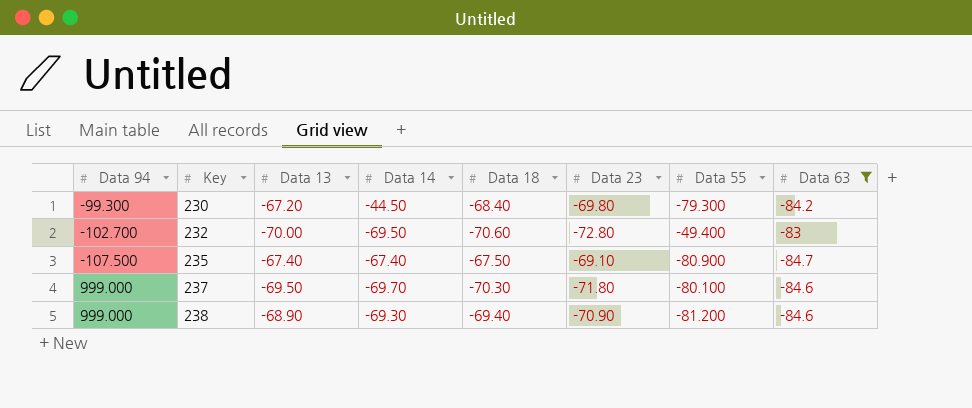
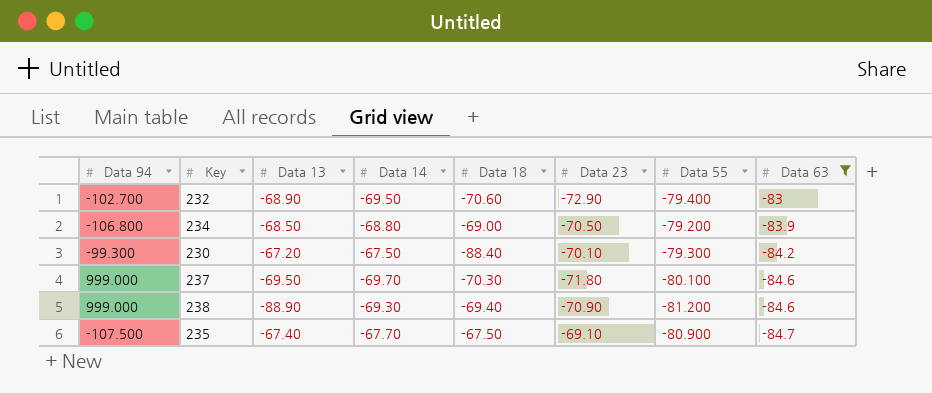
row order: Key ascending -> Data 63 descending
232 | Data 13: -70.00 -> -68.90
232 | Data 23: -72.80 -> -72.90
232 | Data 55: -49.400 -> -79.400
row 234: none -> -106.800 | -68.50 | -68.80 | -69.00 | -70.50 | -79.200 | -83.9
230 | Data 14: -44.50 -> -67.50
230 | Data 18: -68.40 -> -88.40
230 | Data 23: -69.80 -> -70.10
238 | Data 13: -68.90 -> -88.90
235 | Data 14: -67.40 -> -67.70

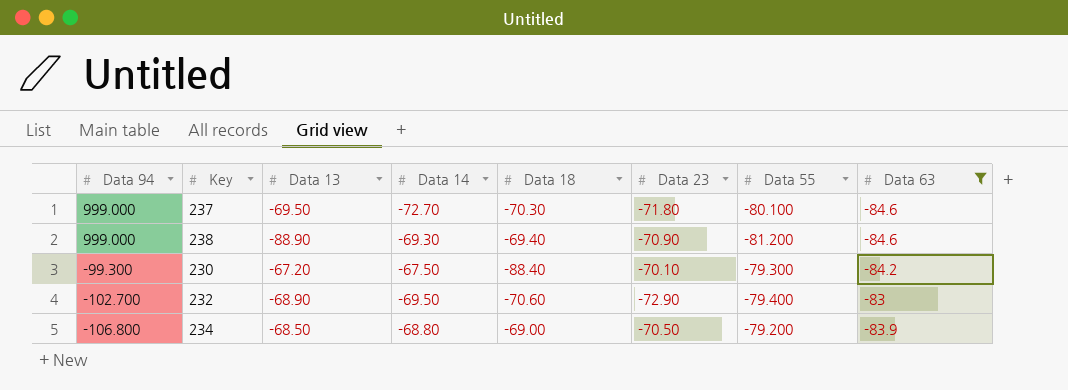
row order: Data 63 descending -> Data 94 descending
row 235: -107.500 | -67.40 | -67.70 | -67.50 | -69.10 | -80.900 | -84.7 -> none
237 | Data 14: -69.70 -> -72.70

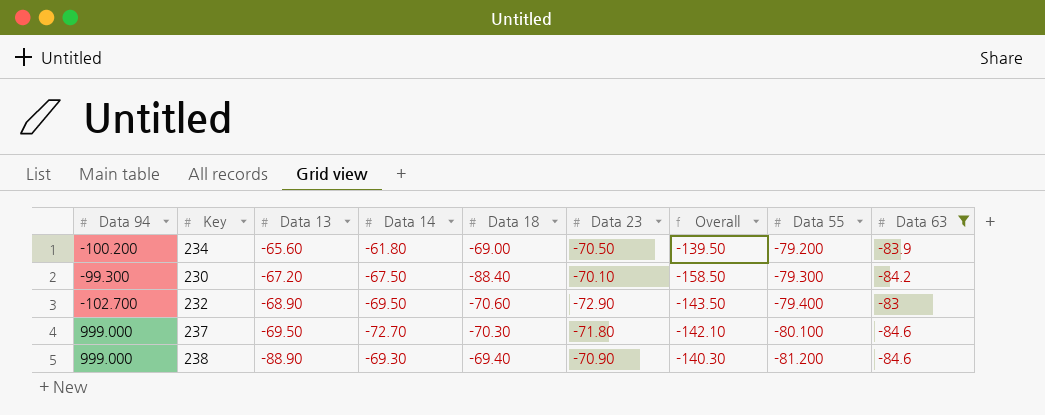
row order: Data 94 descending -> Data 13 descending
column Overall | formula: none -> [Data 18] + [Data 23]
234 | Data 94: -106.800 -> -100.200
234 | Data 13: -68.50 -> -65.60
234 | Data 14: -68.80 -> -61.80

